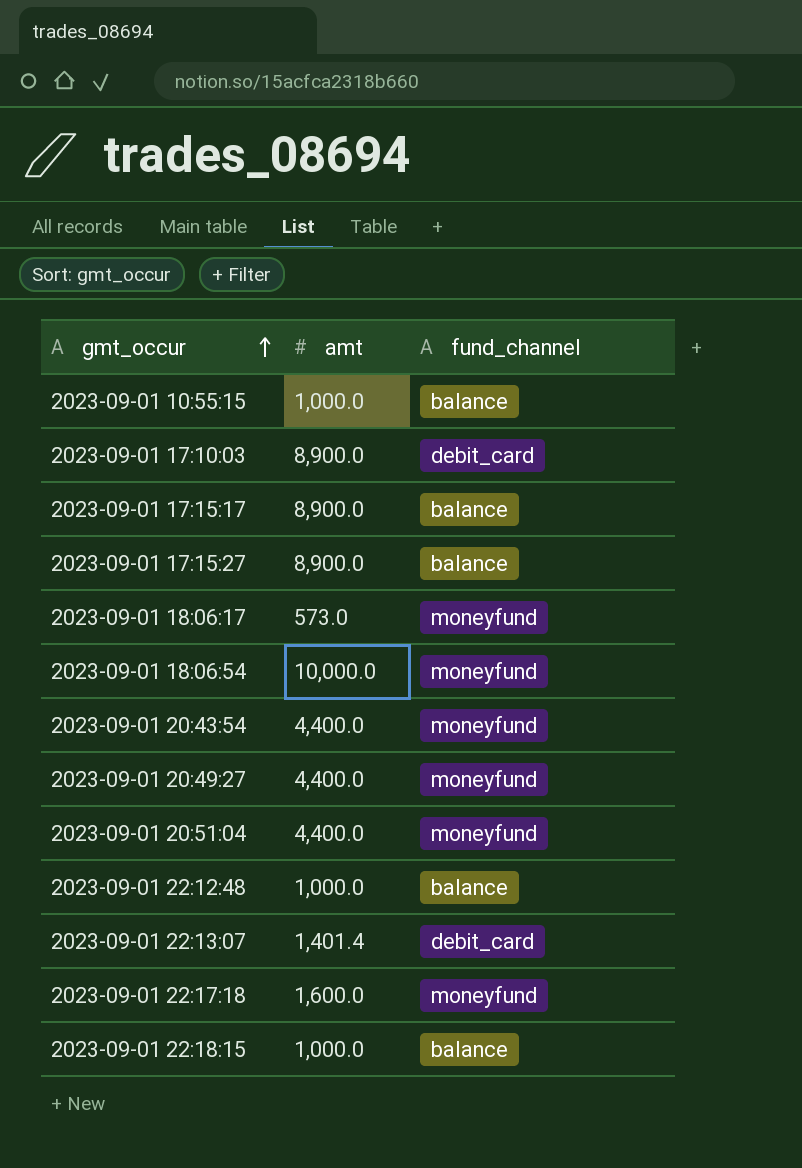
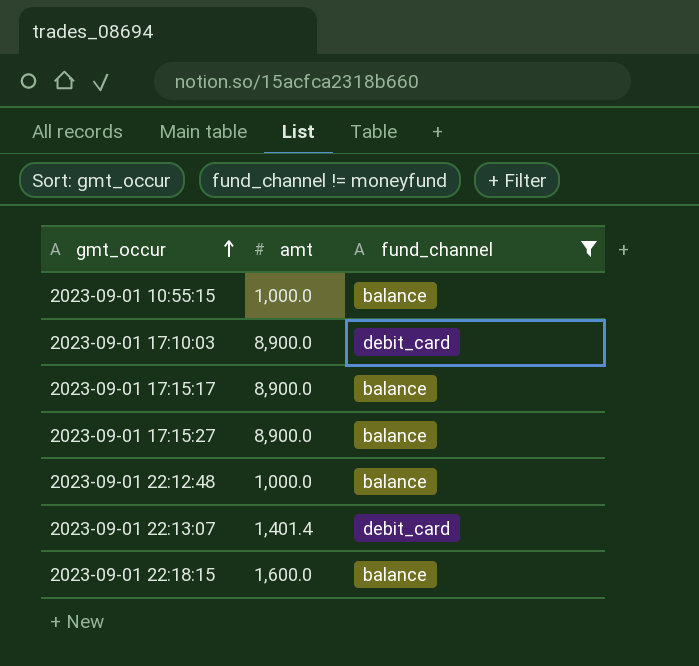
filter: none -> fund_channel != moneyfund
2023-09-01 22:18:15 | amt: 1,000.0 -> 1,600.0

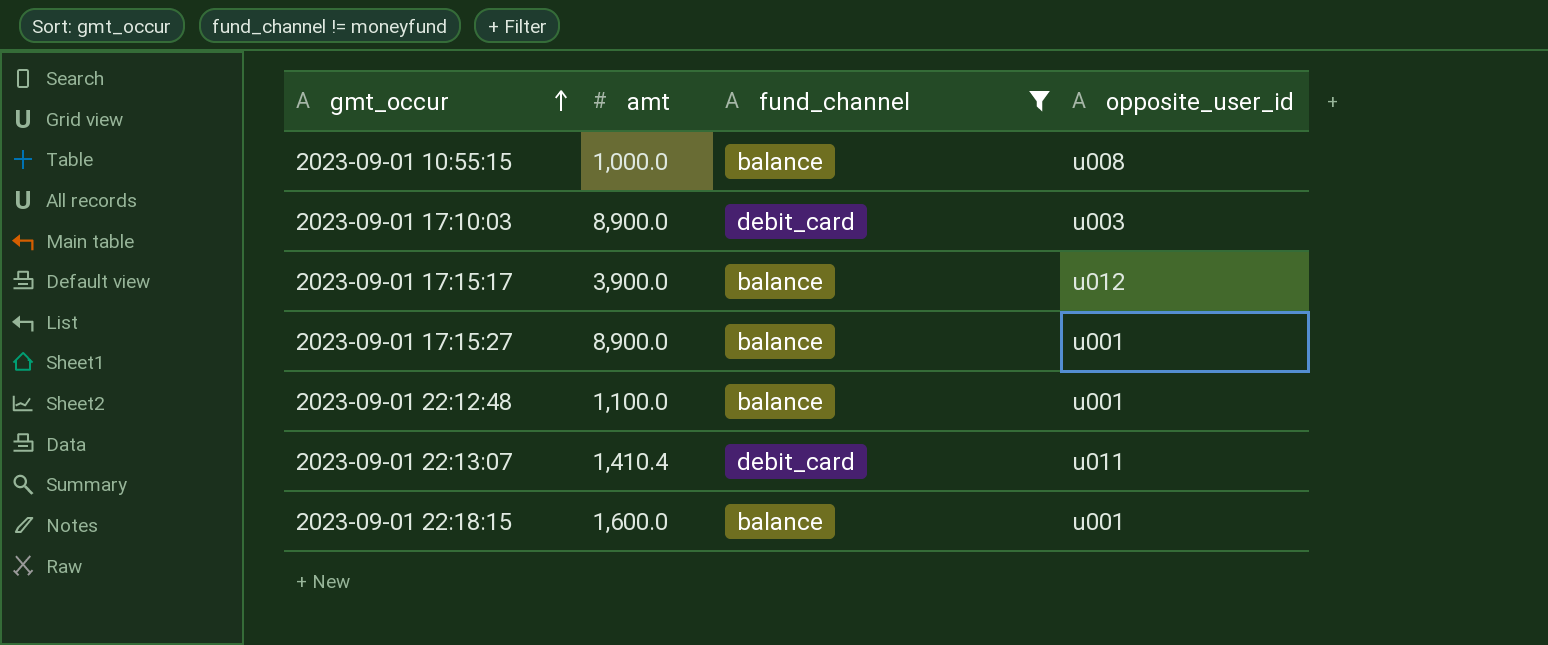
column opposite_user_id | position: none -> 4
2023-09-01 17:15:17 | amt: 8,900.0 -> 3,900.0
2023-09-01 22:12:48 | amt: 1,000.0 -> 1,100.0
2023-09-01 22:13:07 | amt: 1,401.4 -> 1,410.4

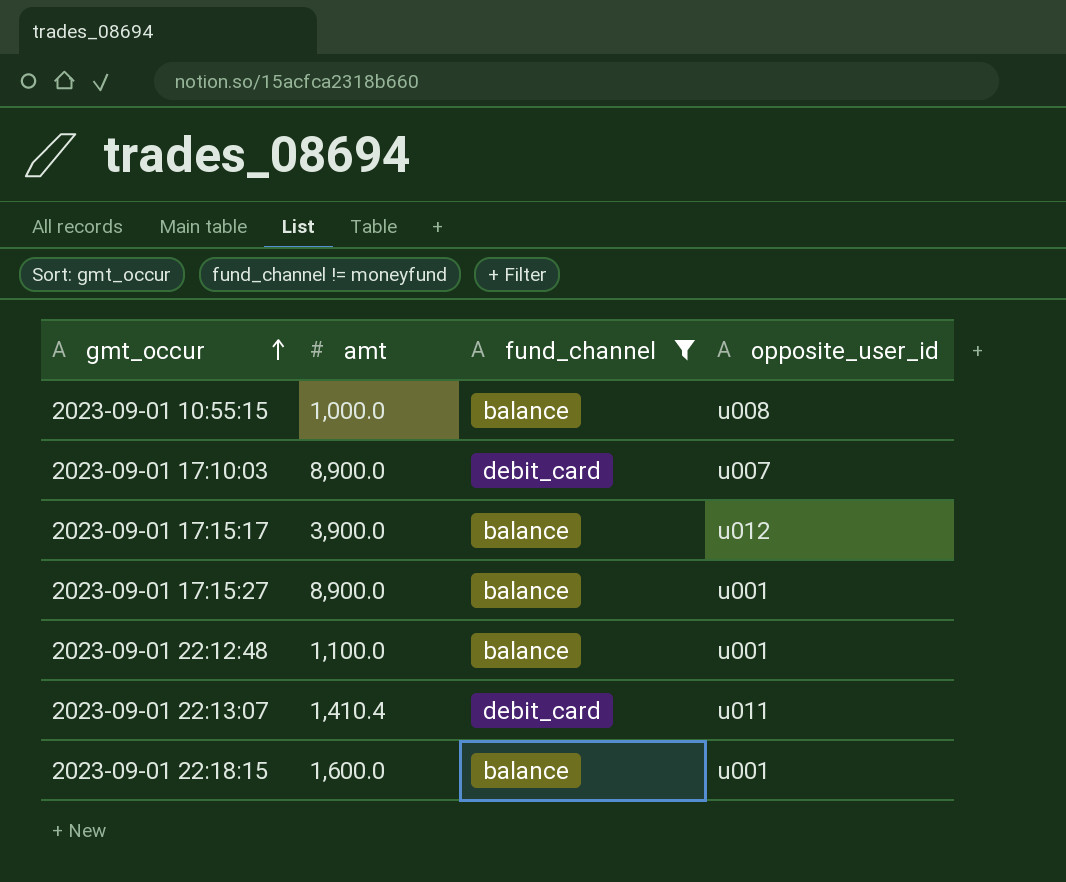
2023-09-01 17:10:03 | opposite_user_id: u003 -> u007

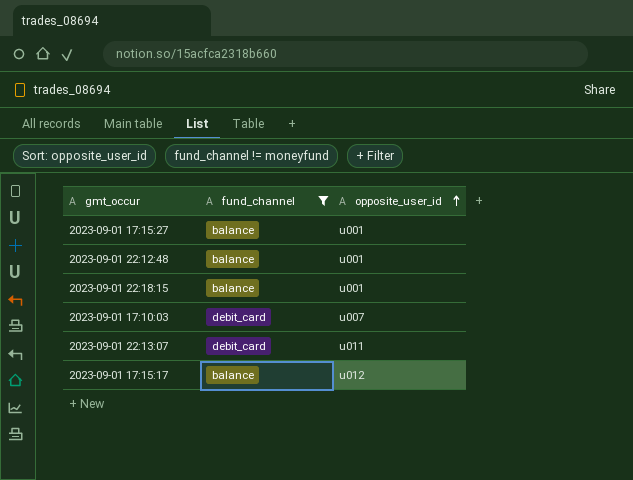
row order: gmt_occur ascending -> opposite_user_id ascending
column amt | position: 2 -> none
row 2023-09-01 10:55:15: 1,000.0 | balance | u008 -> none

